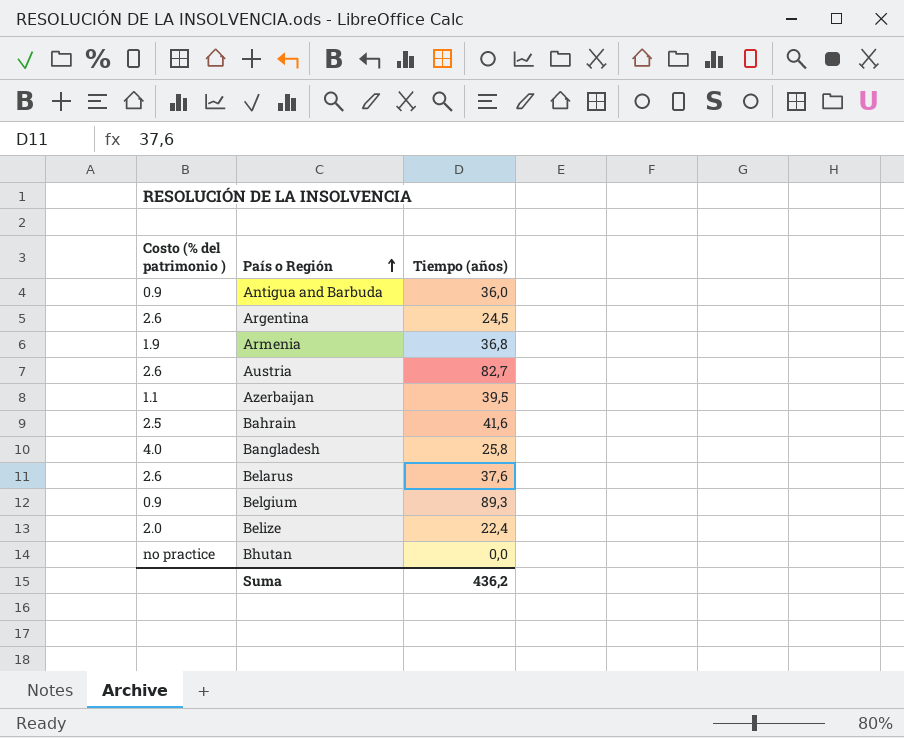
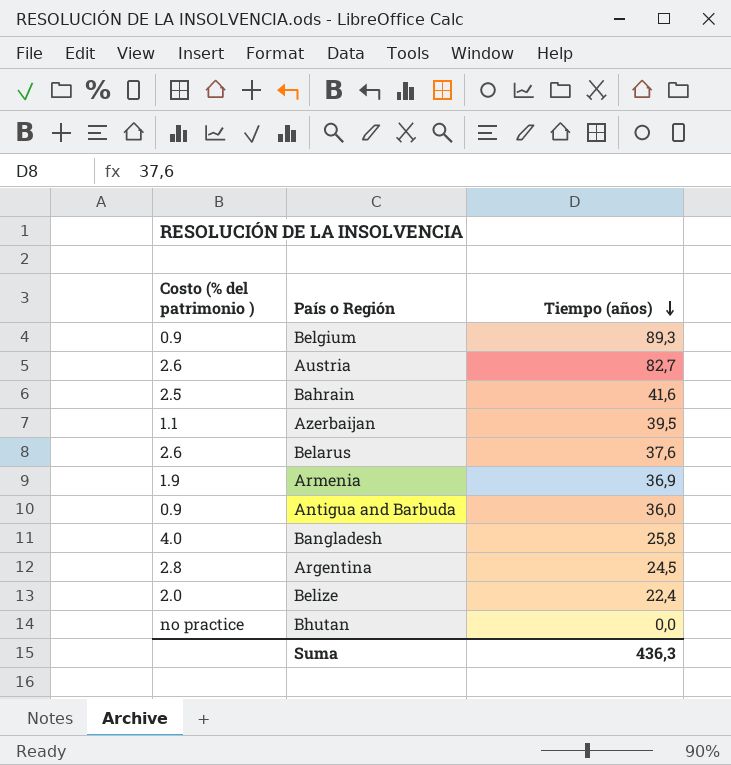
row order: País o Región ascending -> Tiempo (años) descending
Armenia | Tiempo (años): 36,8 -> 36,9
Argentina | Costo (% del patrimonio ): 2.6 -> 2.8
Suma | Tiempo (años): 436,2 -> 436,3

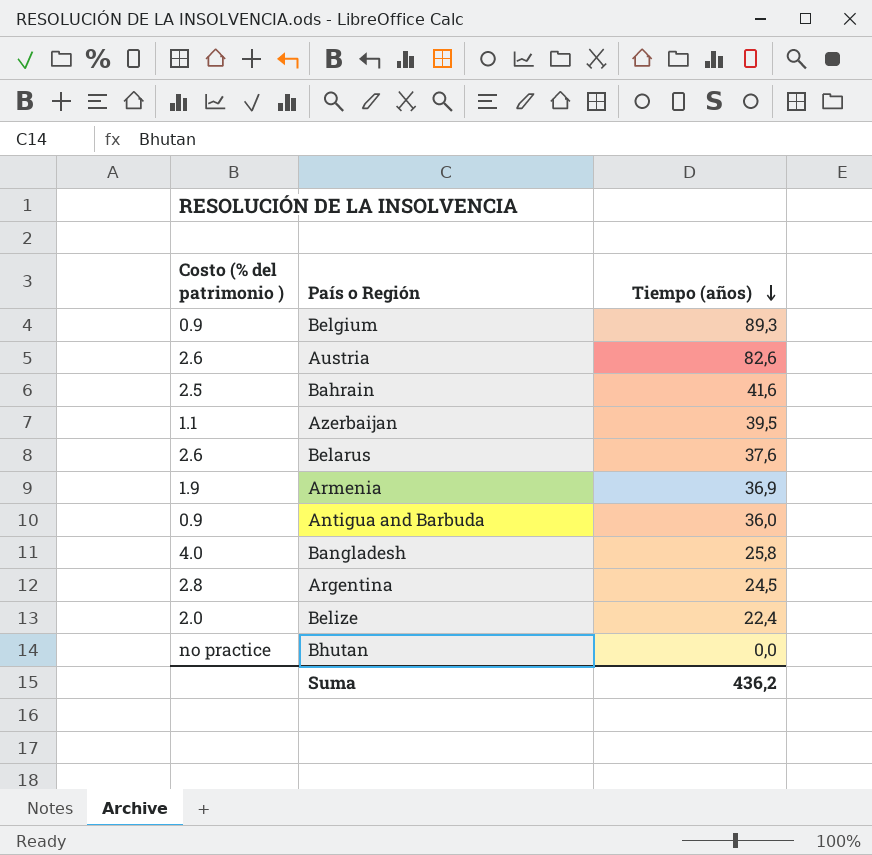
Austria | Tiempo (años): 82,7 -> 82,6
Suma | Tiempo (años): 436,3 -> 436,2

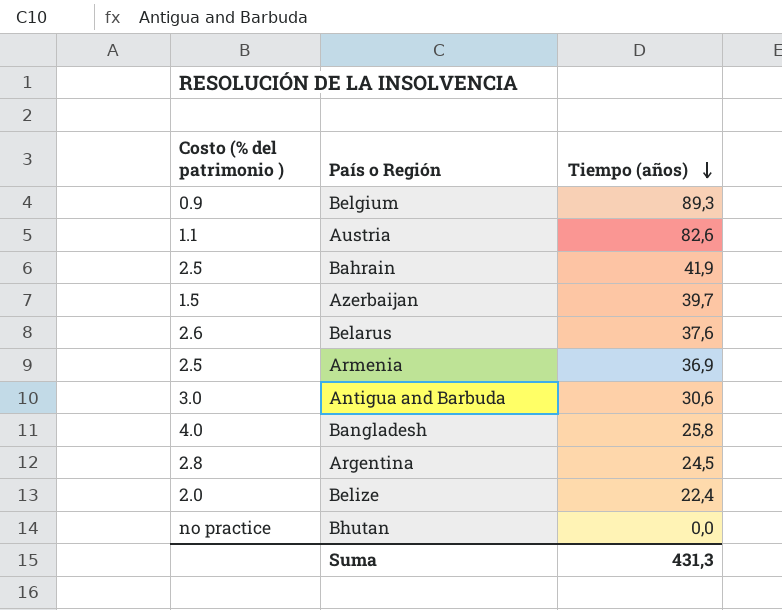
Austria | Costo (% del patrimonio ): 2.6 -> 1.1
Bahrain | Tiempo (años): 41,6 -> 41,9
Azerbaijan | Costo (% del patrimonio ): 1.1 -> 1.5
Azerbaijan | Tiempo (años): 39,5 -> 39,7
Armenia | Costo (% del patrimonio ): 1.9 -> 2.5
Antigua and Barbuda | Costo (% del patrimonio ): 0.9 -> 3.0
Antigua and Barbuda | Tiempo (años): 36,0 -> 30,6
Suma | Tiempo (años): 436,2 -> 431,3

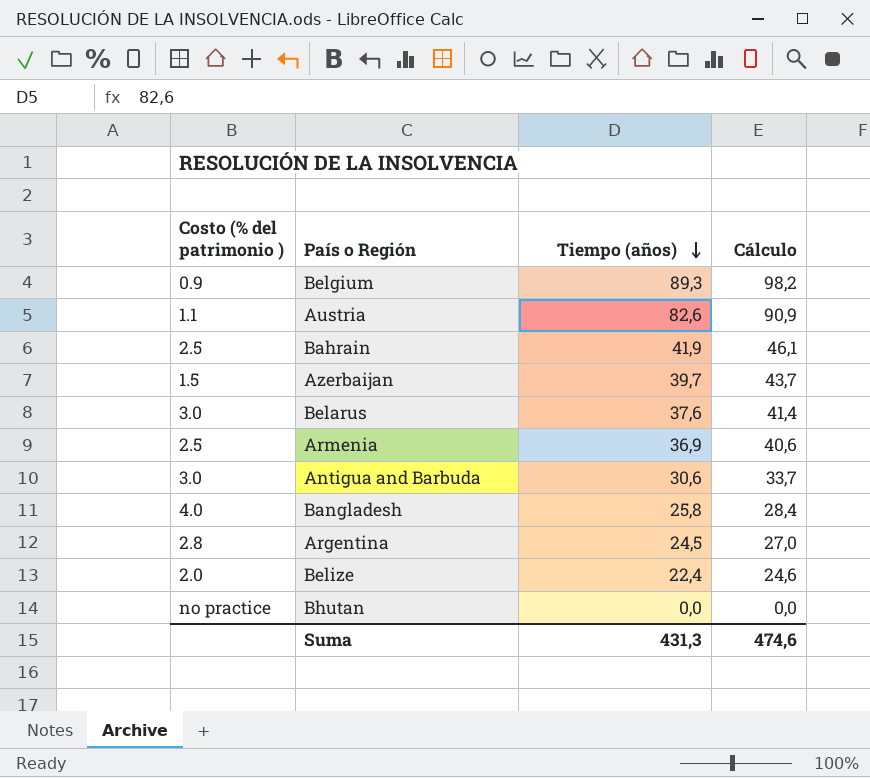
column Cálculo | formula: none -> [Tiempo (años)] * 1,1
Belarus | Costo (% del patrimonio ): 2.6 -> 3.0

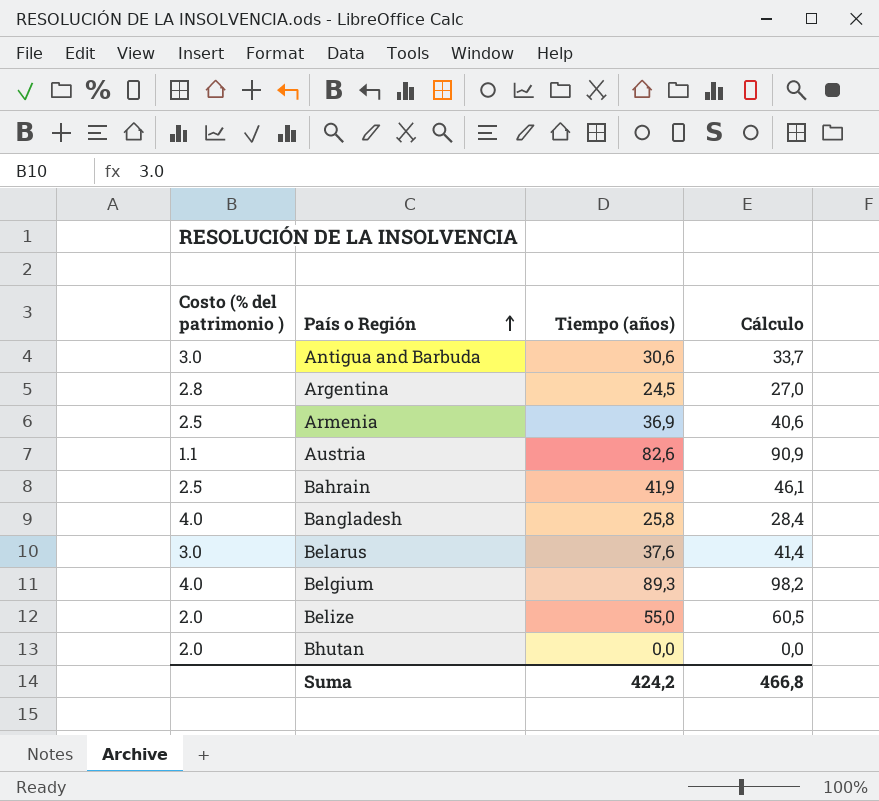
row order: Tiempo (años) descending -> País o Región ascending
row Azerbaijan: 1.5 | 39,7 | 43,7 -> none
Belgium | Costo (% del patrimonio ): 0.9 -> 4.0
Belize | Tiempo (años): 22,4 -> 55,0
Belize | Cálculo: 24,6 -> 60,5
Bhutan | Costo (% del patrimonio ): no practice -> 2.0
Suma | Tiempo (años): 431,3 -> 424,2
Suma | Cálculo: 474,6 -> 466,8

